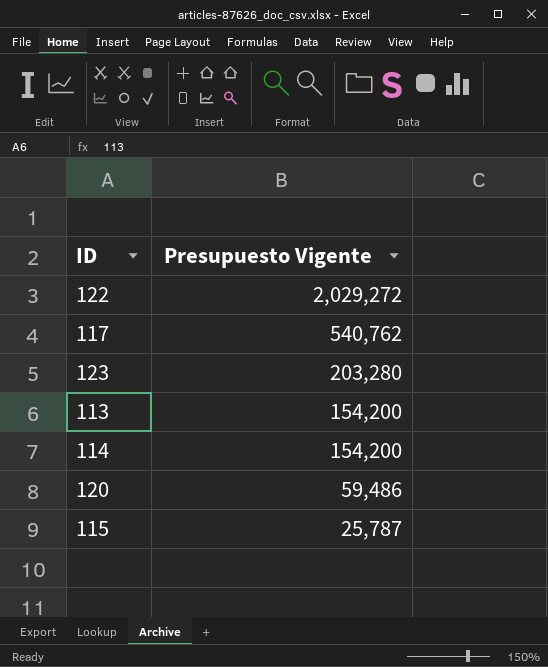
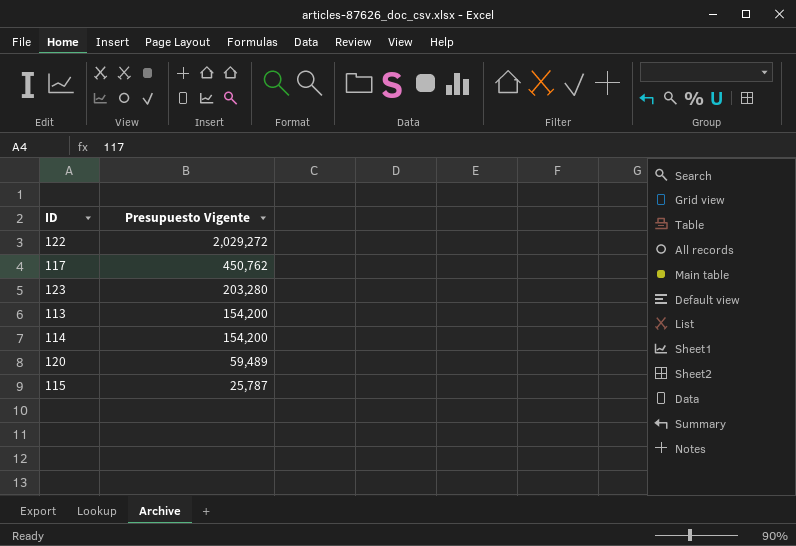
117 | Presupuesto Vigente: 540,762 -> 450,762
120 | Presupuesto Vigente: 59,486 -> 59,489

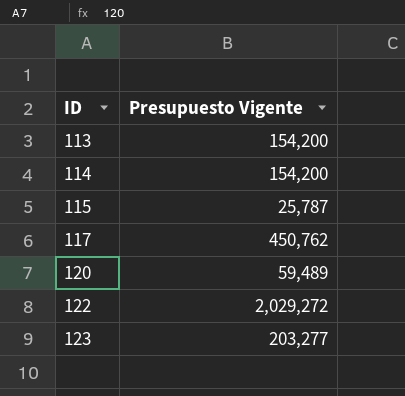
row order: Presupuesto Vigente descending -> ID ascending
123 | Presupuesto Vigente: 203,280 -> 203,277

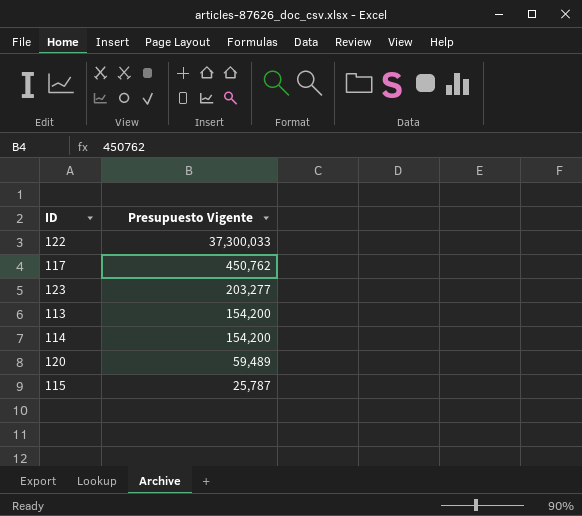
row order: ID ascending -> Presupuesto Vigente descending
122 | Presupuesto Vigente: 2,029,272 -> 37,300,033

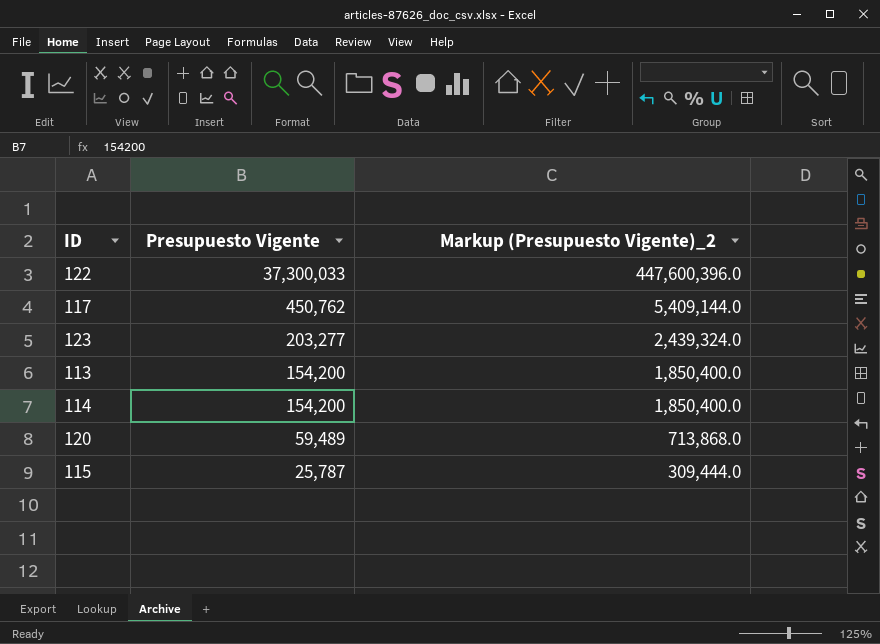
column Markup (Presupuesto Vigente)_2 | formula: none -> [Presupuesto Vigente] * 12

